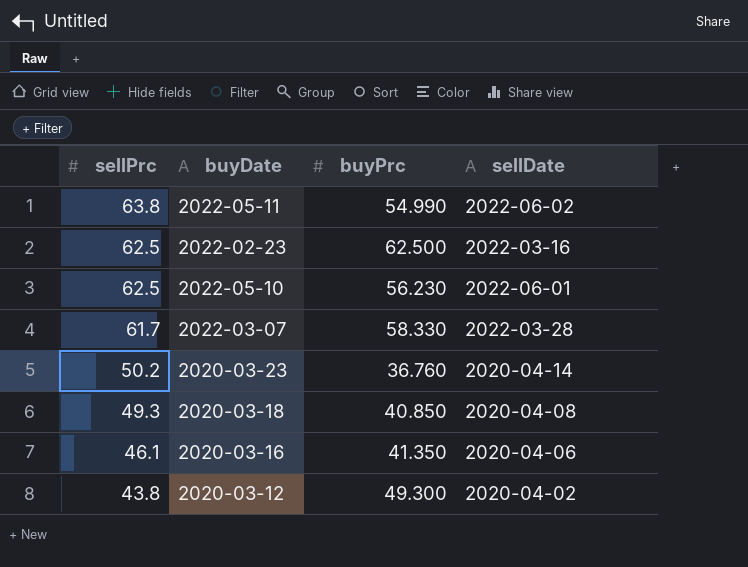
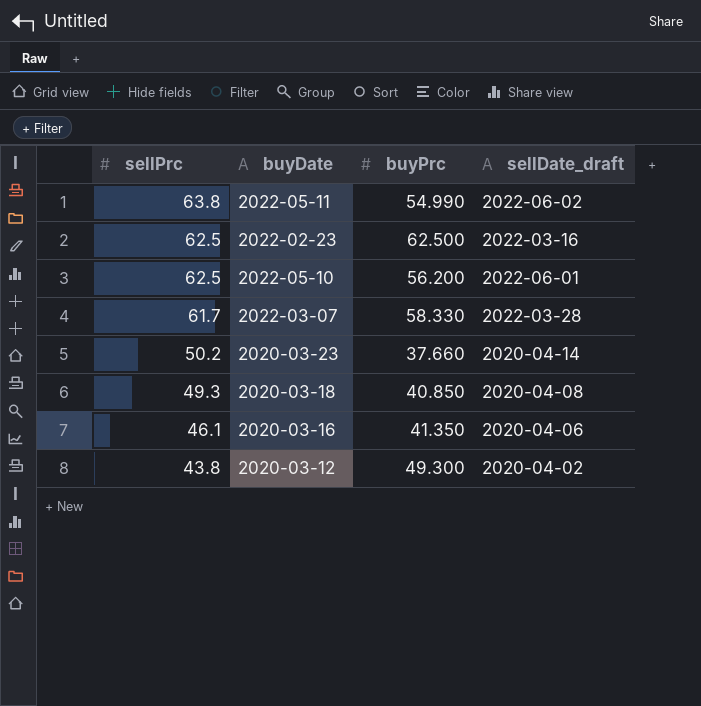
column name: sellDate -> sellDate_draft
2022-05-10 | buyPrc: 56.230 -> 56.200
2020-03-23 | buyPrc: 36.760 -> 37.660

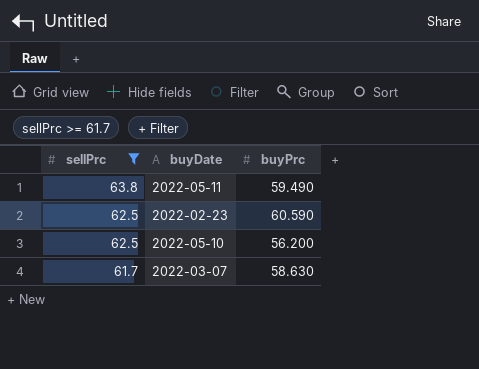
filter: none -> sellPrc >= 61.7
column sellDate_draft | position: 4 -> none
2022-05-11 | buyPrc: 54.990 -> 59.490
2022-02-23 | buyPrc: 62.500 -> 60.590
2022-03-07 | buyPrc: 58.330 -> 58.630

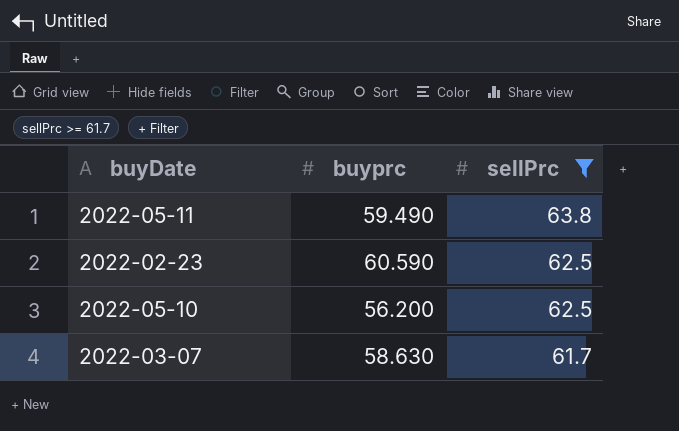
column name: buyPrc -> buyprc
column sellPrc | position: 1 -> 3

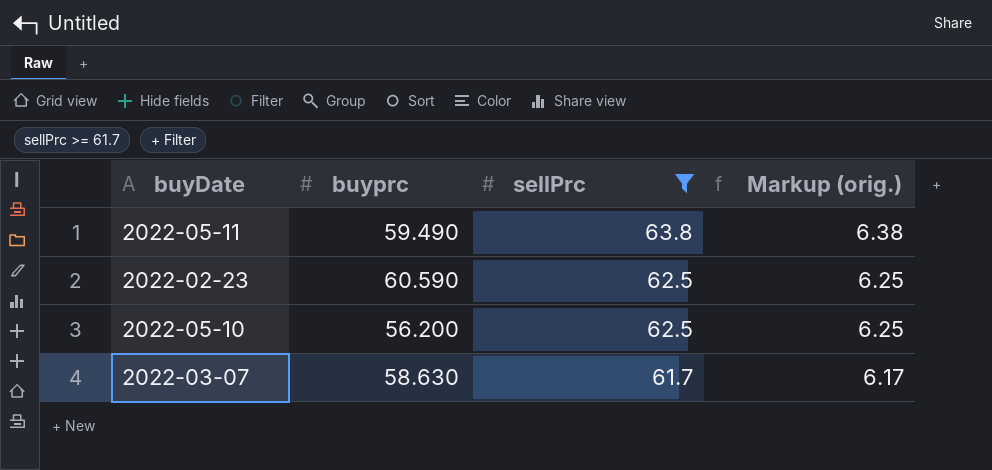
column Markup (orig.) | formula: none -> [sellPrc] * 0.1

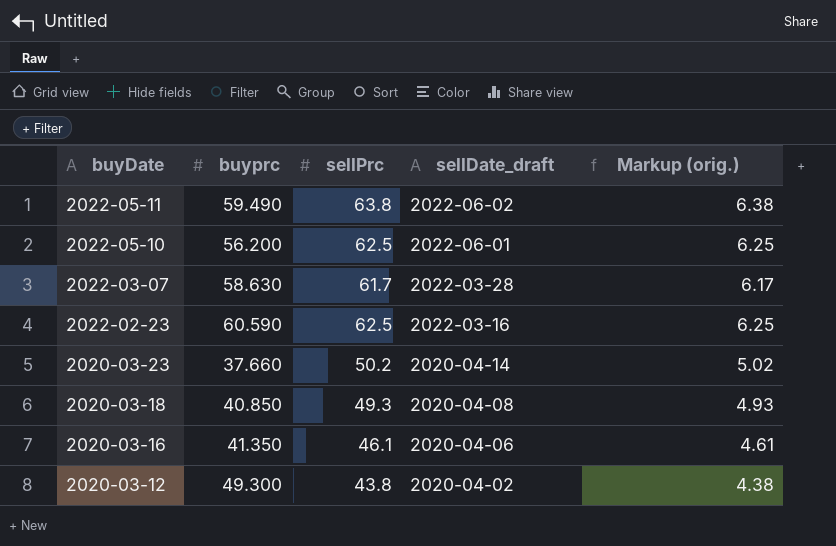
filter: sellPrc >= 61.7 -> none
row order: sellPrc descending -> buyDate descending
column sellDate_draft | position: none -> 4

